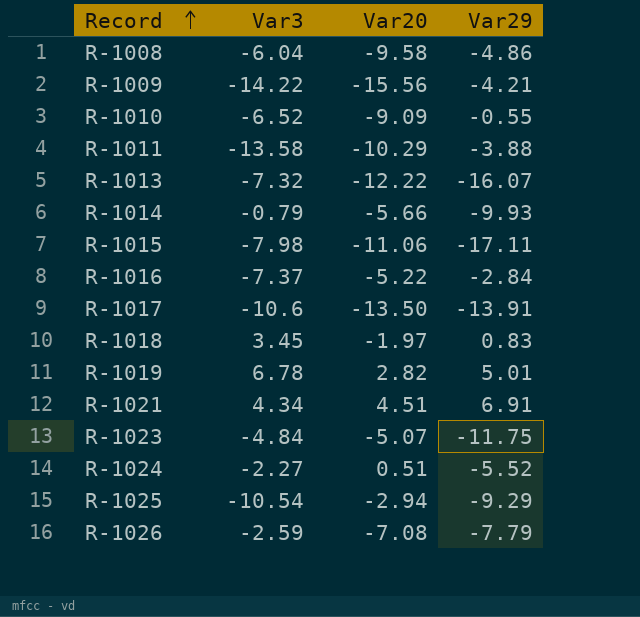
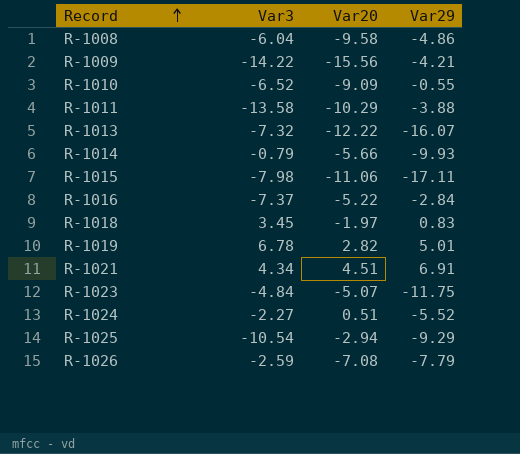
row R-1017: -10.6 | -13.50 | -13.91 -> none

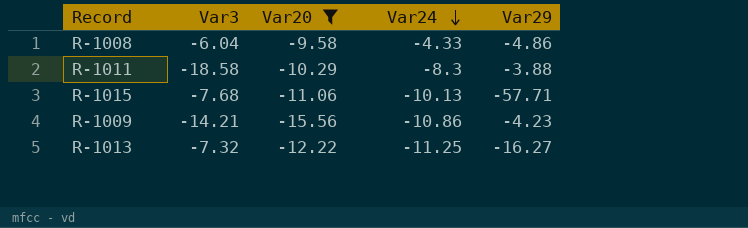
filter: none -> Var20 <= -9.58
row order: Record ascending -> Var24 descending
column Var24 | position: none -> 4
R-1011 | Var3: -13.58 -> -18.58
R-1015 | Var3: -7.98 -> -7.68
R-1015 | Var29: -17.11 -> -57.71
R-1009 | Var3: -14.22 -> -14.21
R-1009 | Var29: -4.21 -> -4.23
R-1013 | Var29: -16.07 -> -16.27

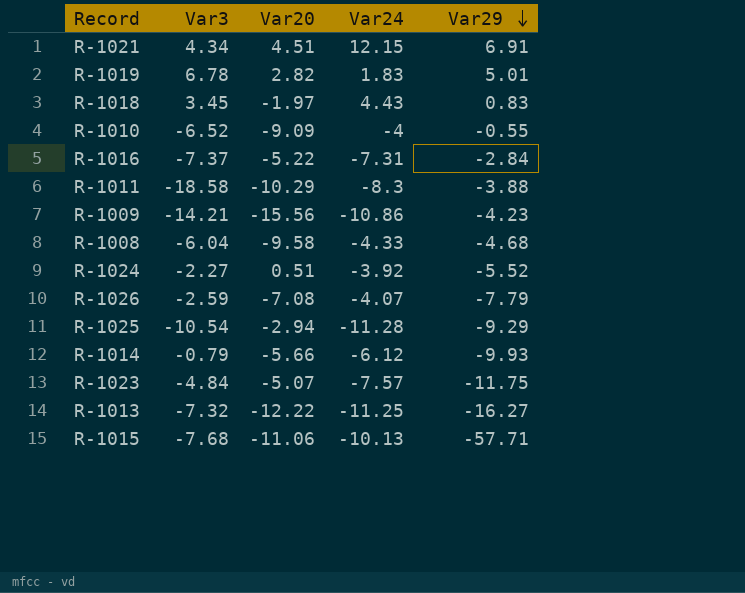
filter: Var20 <= -9.58 -> none
row order: Var24 descending -> Var29 descending
R-1008 | Var29: -4.86 -> -4.68

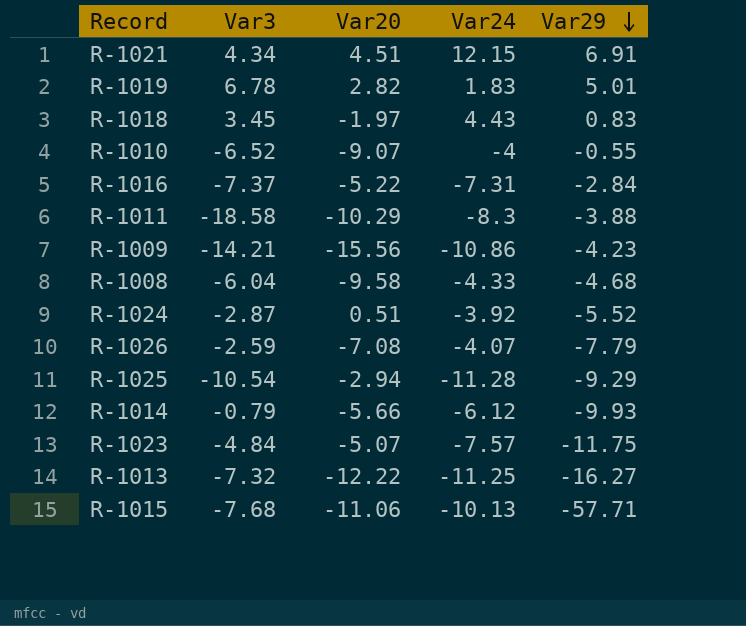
R-1010 | Var20: -9.09 -> -9.07
R-1024 | Var3: -2.27 -> -2.87

